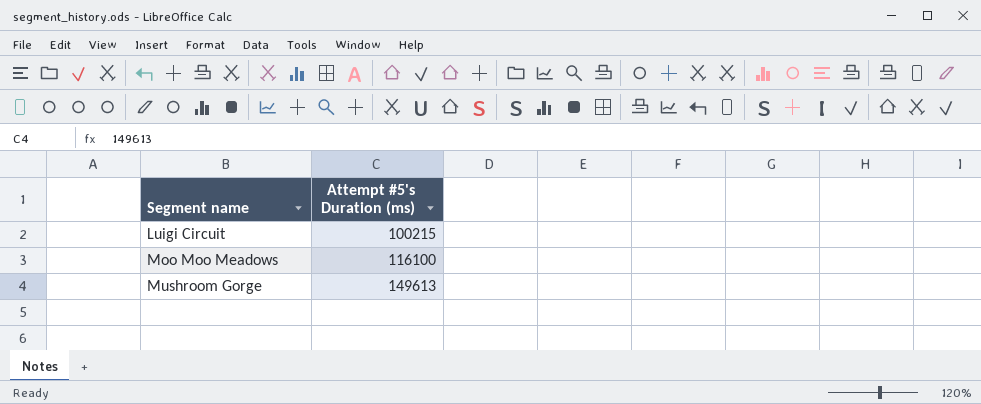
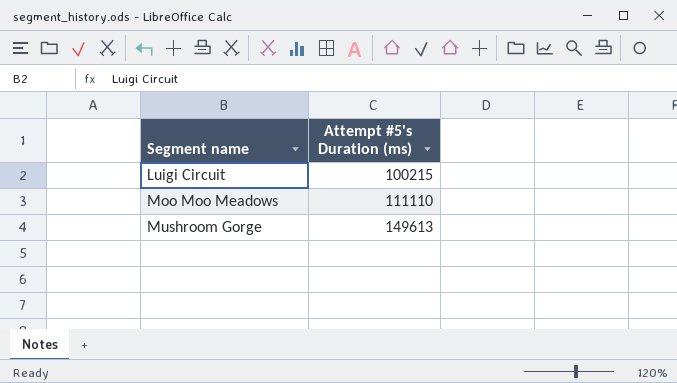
Moo Moo Meadows | Attempt #5's Duration (ms): 116100 -> 111110

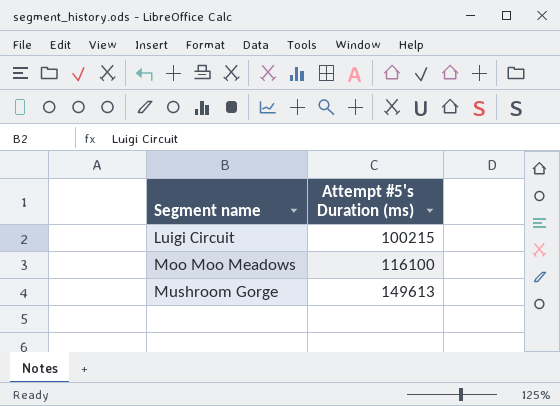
Moo Moo Meadows | Attempt #5's Duration (ms): 111110 -> 116100

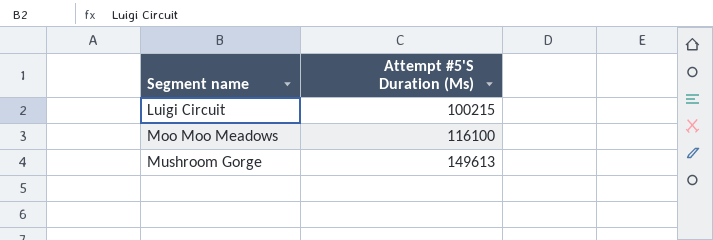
column name: Attempt #5's Duration (ms) -> Attempt #5'S Duration (Ms)

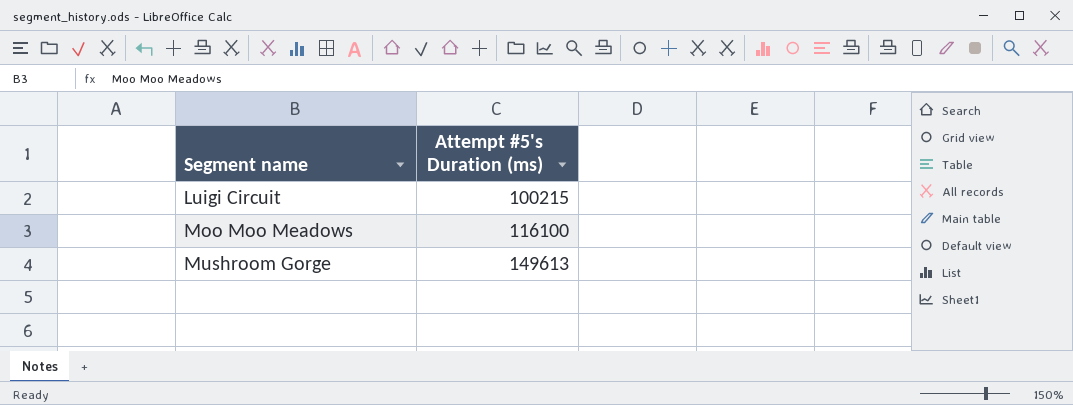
column name: Attempt #5'S Duration (Ms) -> Attempt #5's Duration (ms)

